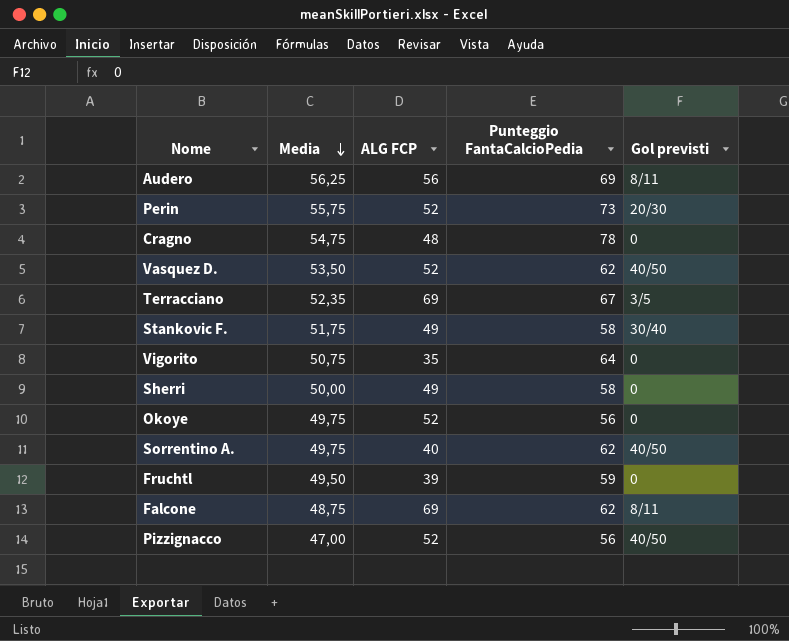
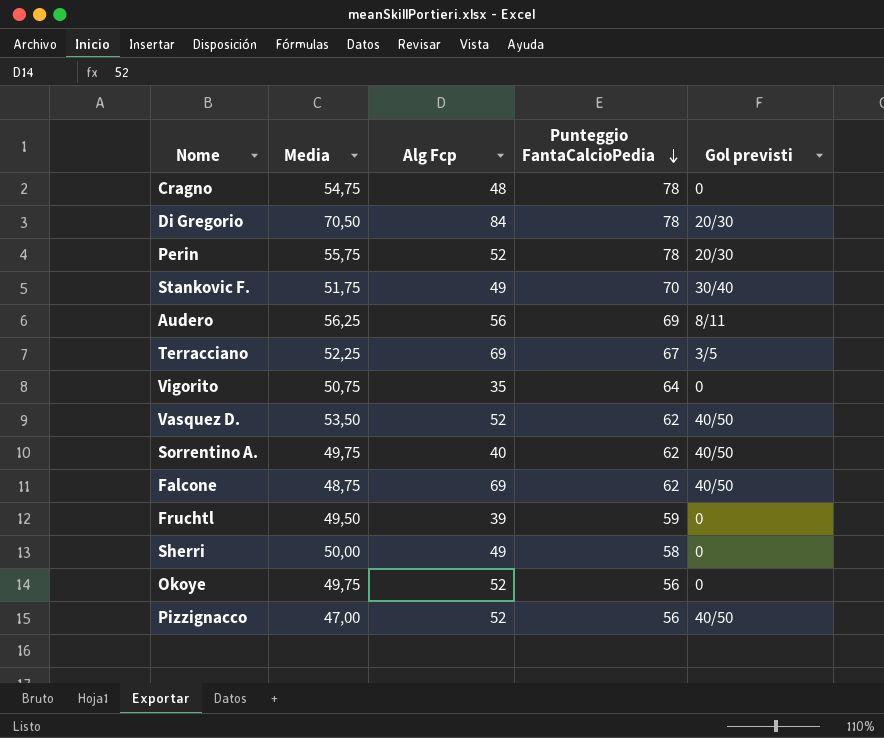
row order: Media descending -> Punteggio FantaCalcioPedia descending
column name: ALG FCP -> Alg Fcp
row Di Gregorio: none -> 70,50 | 84 | 78 | 20/30
Perin | Punteggio FantaCalcioPedia: 73 -> 78
Stankovic F. | Punteggio FantaCalcioPedia: 58 -> 70
Terracciano | Media: 52,35 -> 52,25
Falcone | Gol previsti: 8/11 -> 40/50

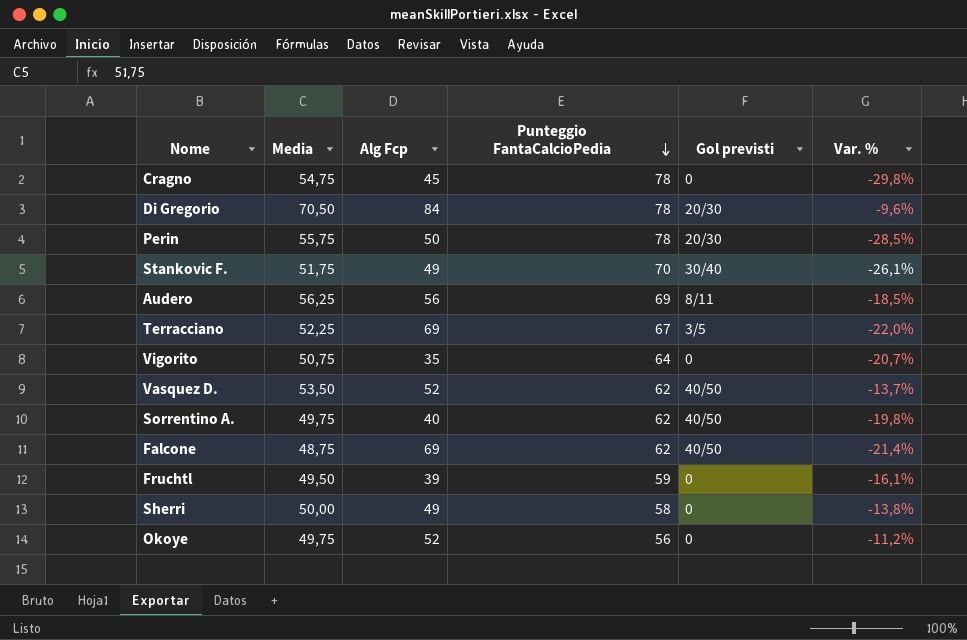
column Var. % | formula: none -> ([Media] - [Punteggio FantaCalcioPedia]) / [Punteggio FantaCalcioPedia]
row Pizzignacco: 47,00 | 52 | 56 | 40/50 -> none
Cragno | Alg Fcp: 48 -> 45
Perin | Alg Fcp: 52 -> 50

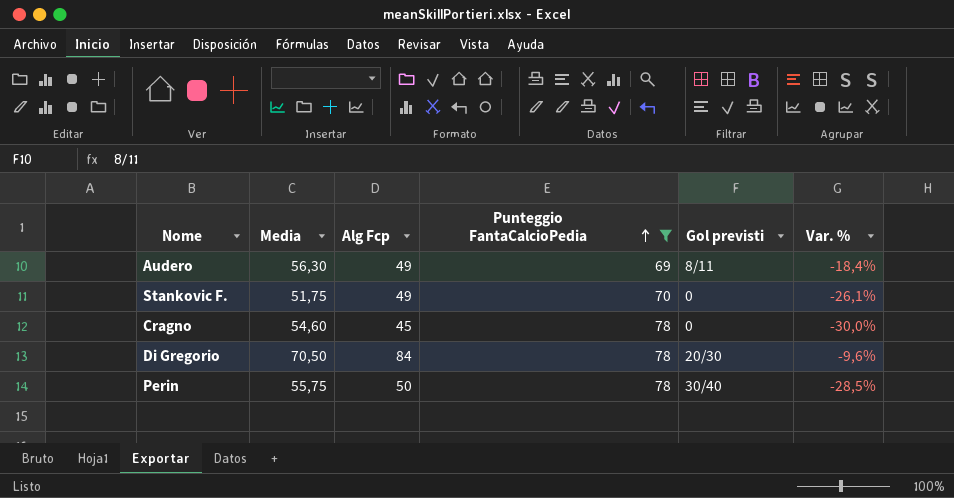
filter: none -> Punteggio FantaCalcioPedia >= 69
row order: Punteggio FantaCalcioPedia descending -> Punteggio FantaCalcioPedia ascending
Audero | Media: 56,25 -> 56,30
Audero | Alg Fcp: 56 -> 49
Audero | Var. %: -18,5% -> -18,4%
Stankovic F. | Gol previsti: 30/40 -> 0
Cragno | Media: 54,75 -> 54,60
Cragno | Var. %: -29,8% -> -30,0%
Perin | Gol previsti: 20/30 -> 30/40

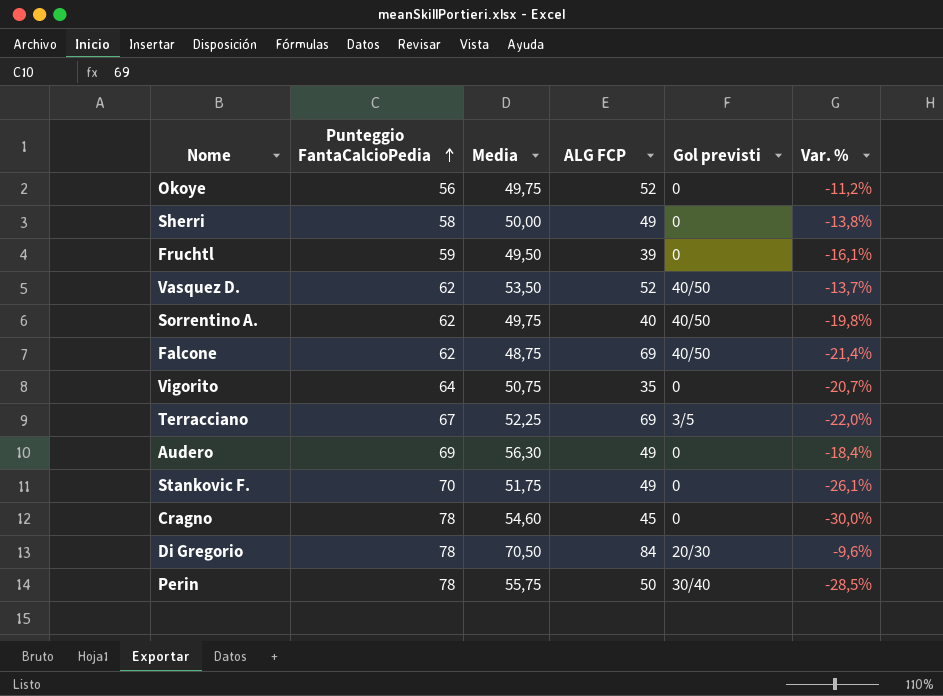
filter: Punteggio FantaCalcioPedia >= 69 -> none
column Punteggio FantaCalcioPedia | position: 4 -> 2
column name: Alg Fcp -> ALG FCP
Audero | Gol previsti: 8/11 -> 0

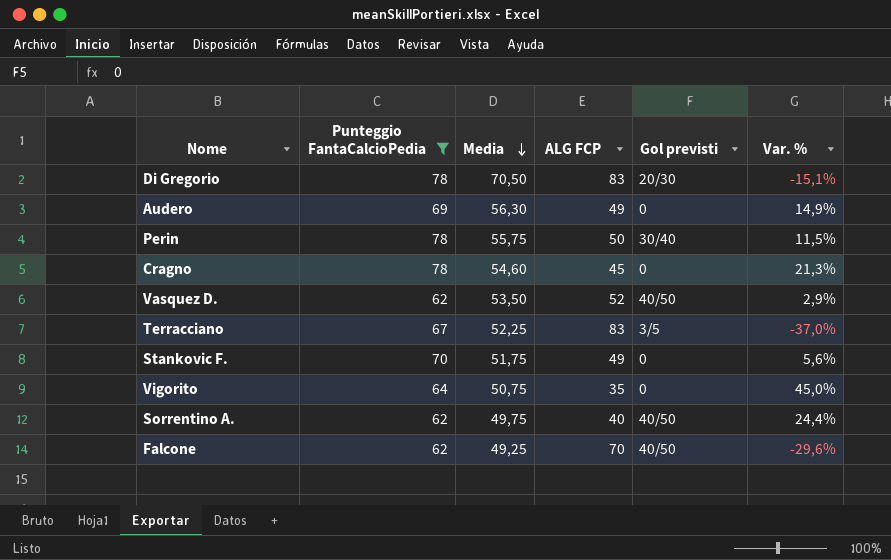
filter: none -> Punteggio FantaCalcioPedia >= 62
row order: Punteggio FantaCalcioPedia ascending -> Media descending
column Var. % | formula: ([Media] - [Punteggio FantaCalcioPedia]) / [Punteggio FantaCalcioPedia] -> ([Media] - [ALG FCP]) / [ALG FCP]
Di Gregorio | ALG FCP: 84 -> 83
Terracciano | ALG FCP: 69 -> 83
Falcone | Media: 48,75 -> 49,25
Falcone | ALG FCP: 69 -> 70

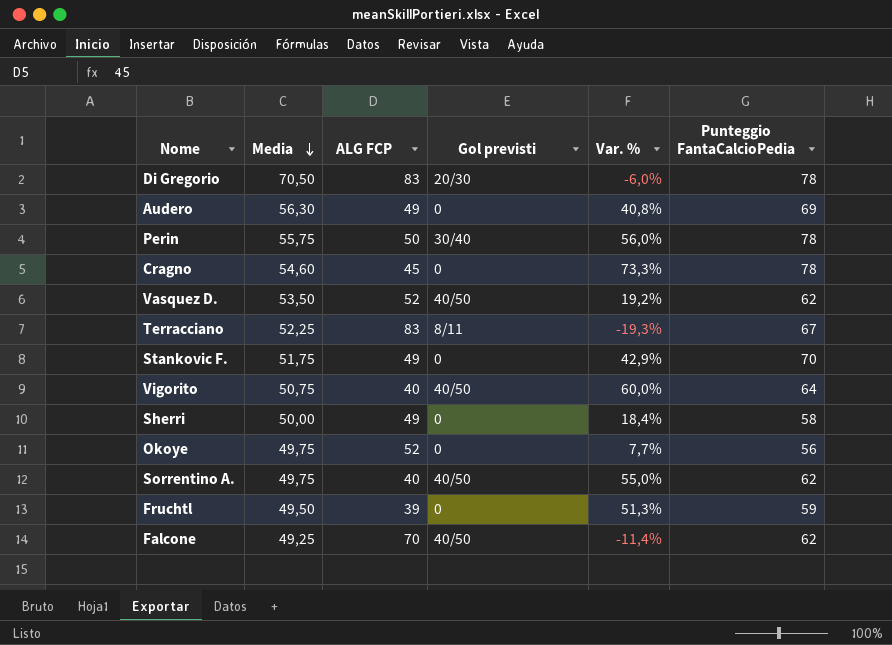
filter: Punteggio FantaCalcioPedia >= 62 -> none
column Var. % | formula: ([Media] - [ALG FCP]) / [ALG FCP] -> ([Punteggio FantaCalcioPedia] - [ALG FCP]) / [ALG FCP]
column Punteggio FantaCalcioPedia | position: 2 -> 6
Terracciano | Gol previsti: 3/5 -> 8/11
Vigorito | ALG FCP: 35 -> 40
Vigorito | Gol previsti: 0 -> 40/50

